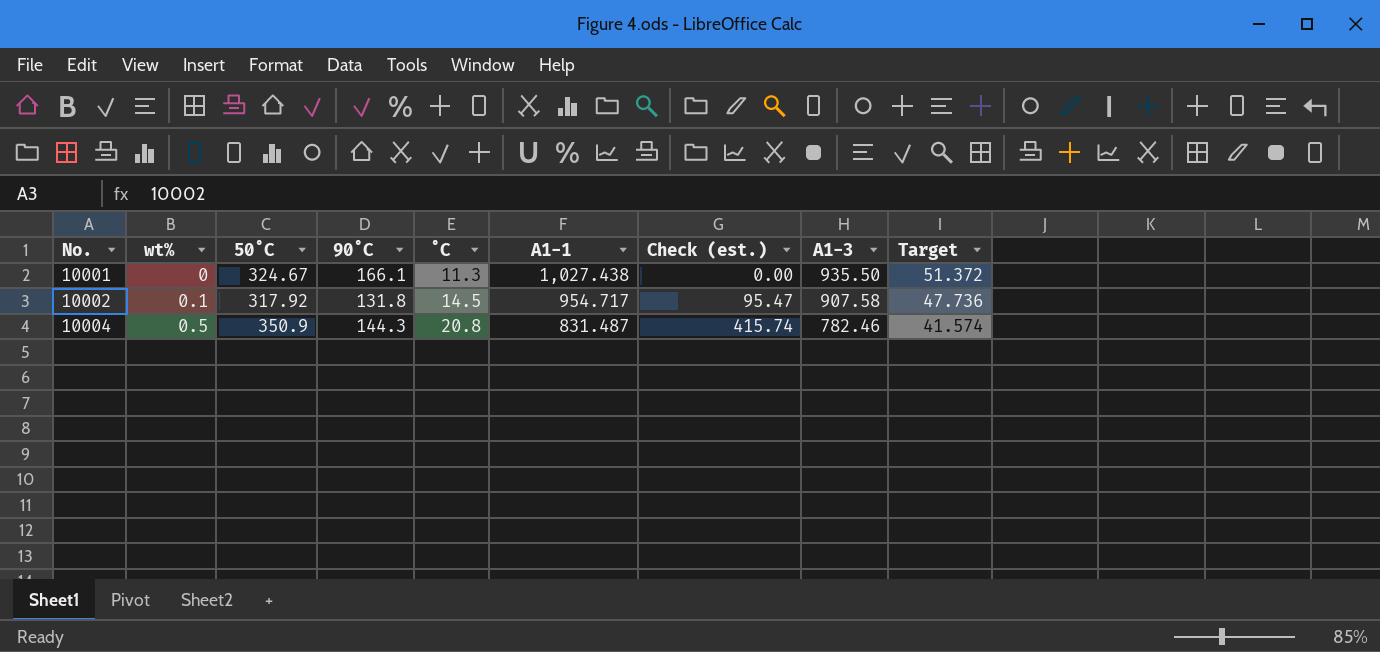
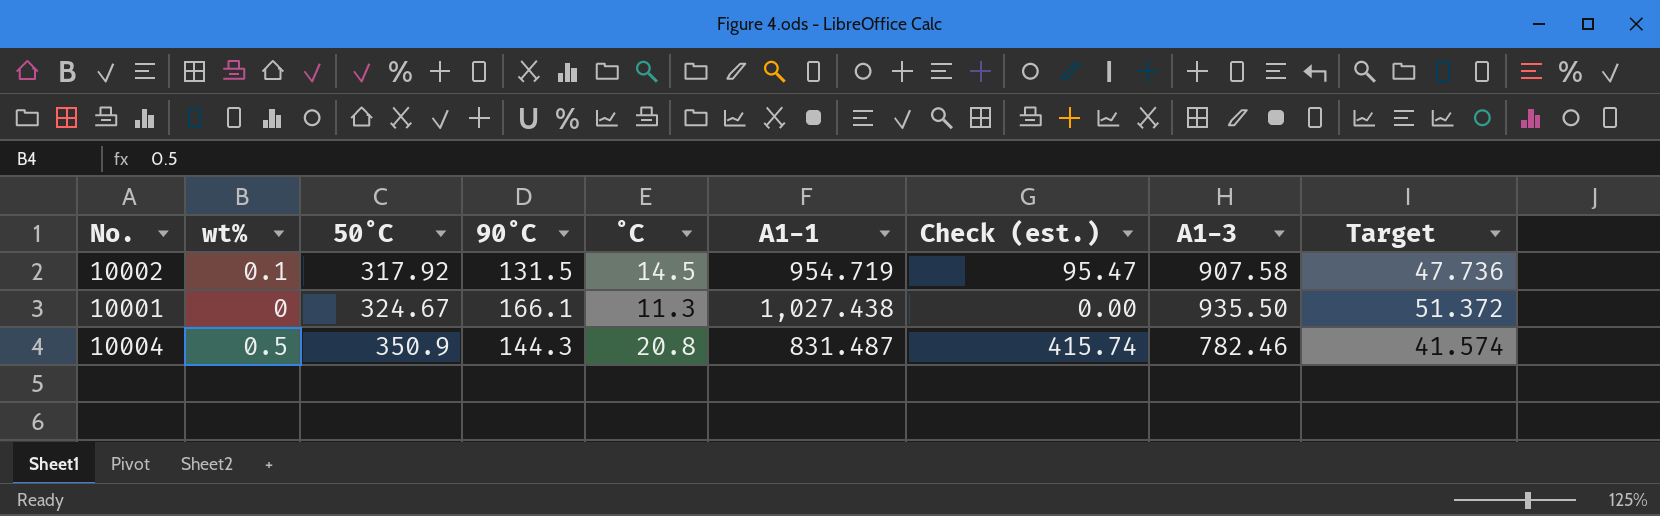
row order: No. ascending -> 50˚C ascending
10002 | 90˚C: 131.8 -> 131.5
10002 | A1-1: 954.717 -> 954.719

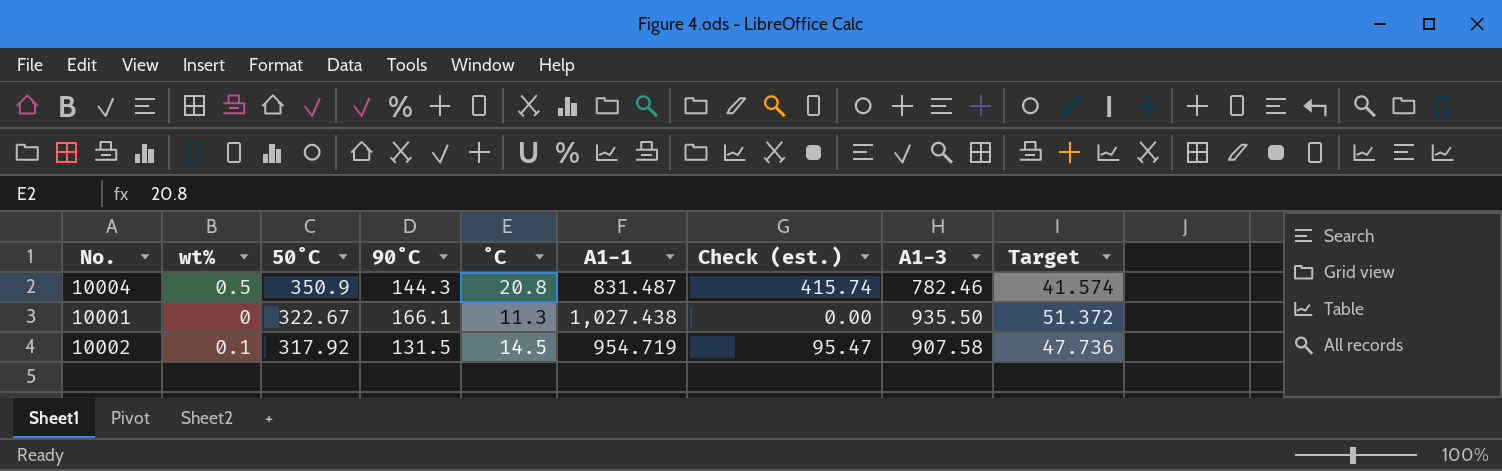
row order: 50˚C ascending -> 50˚C descending
10001 | 50˚C: 324.67 -> 322.67

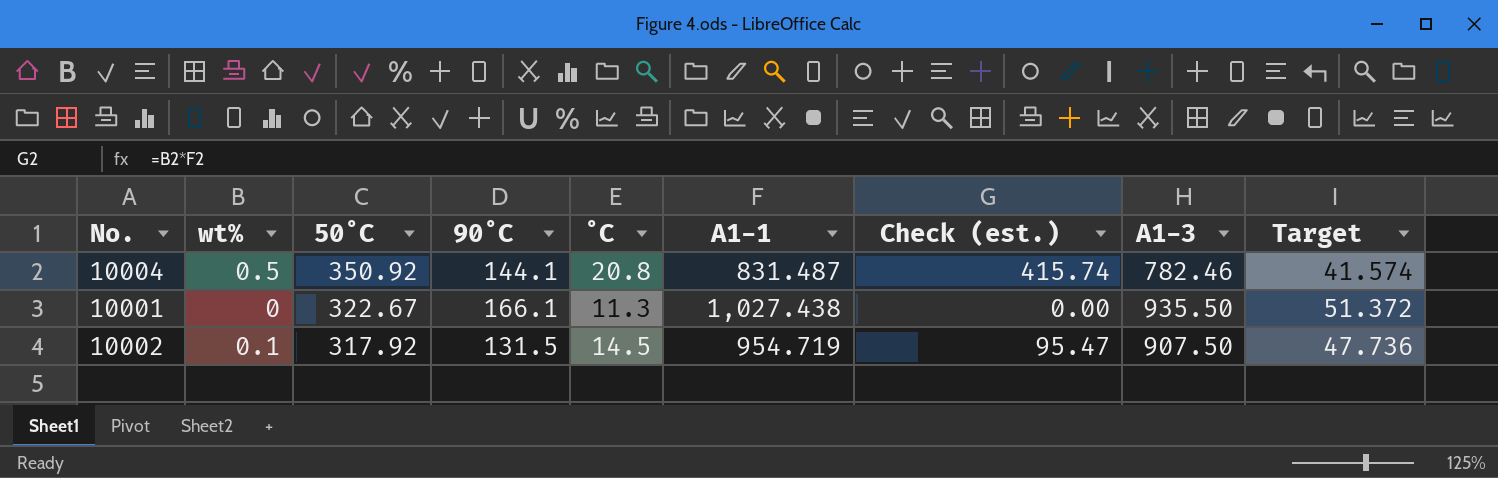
10004 | 50˚C: 350.9 -> 350.92
10004 | 90˚C: 144.3 -> 144.1
10002 | A1-3: 907.58 -> 907.50

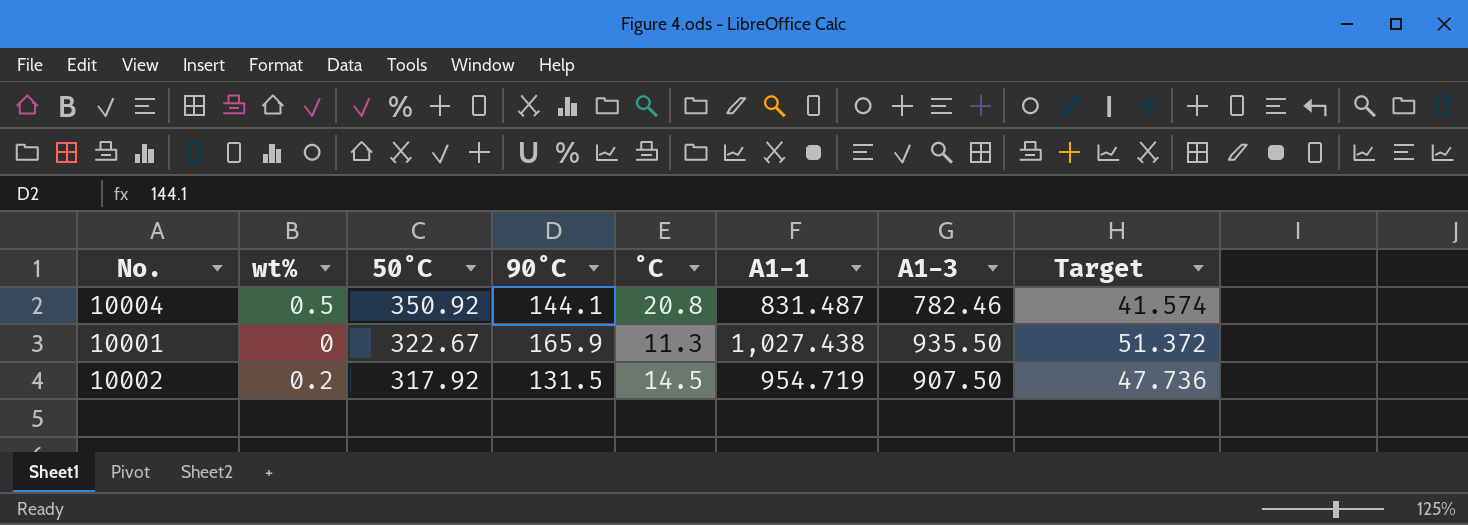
column Check (est.) | formula: [wt%] * [A1-1] -> none
10001 | 90˚C: 166.1 -> 165.9
10002 | wt%: 0.1 -> 0.2

